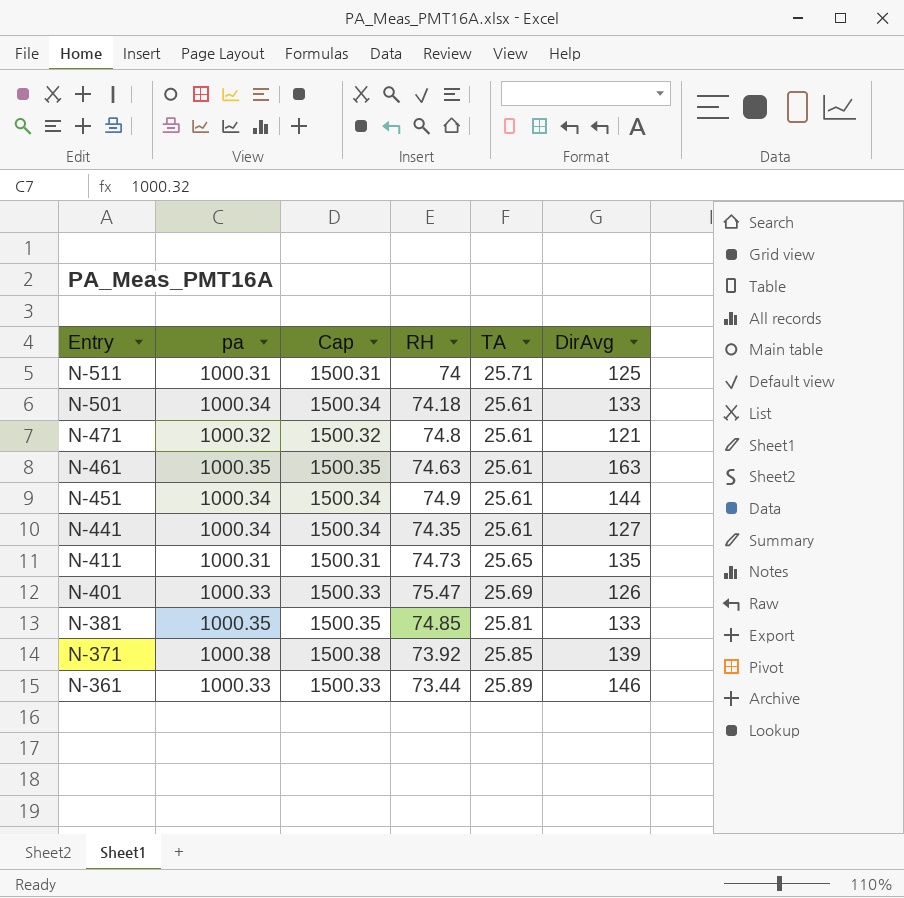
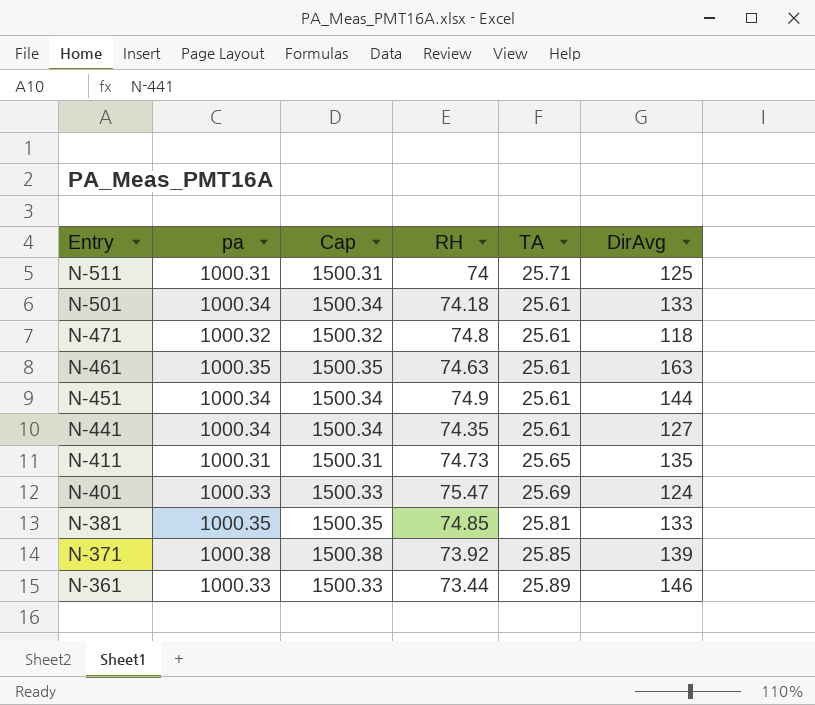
N-471 | DirAvg: 121 -> 118
N-401 | DirAvg: 126 -> 124

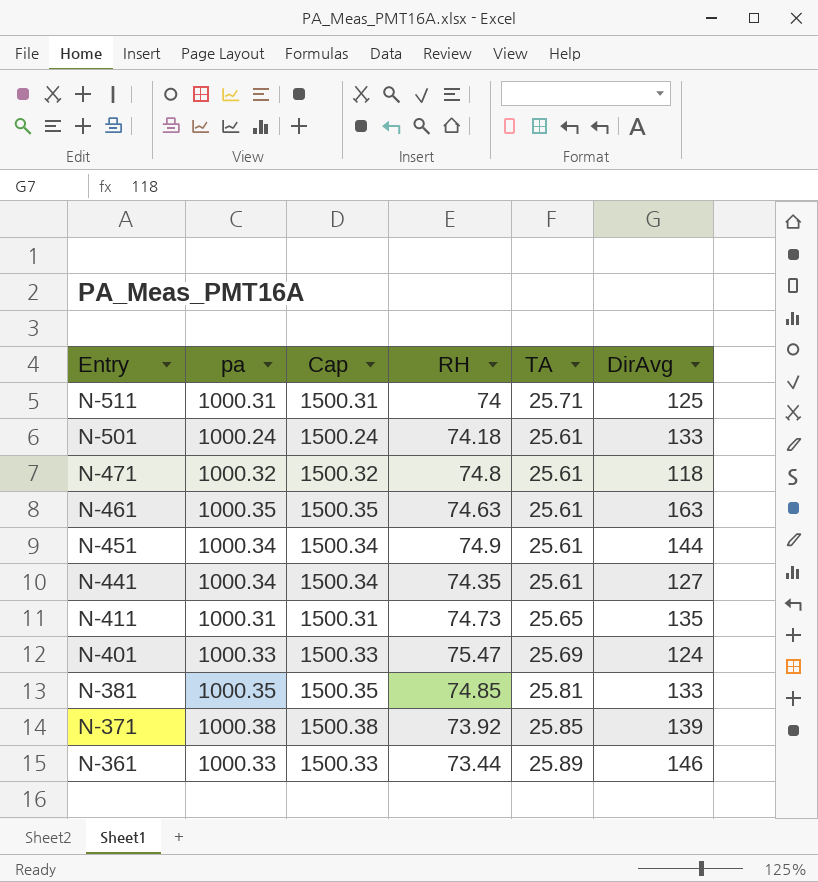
N-501 | pa: 1000.34 -> 1000.24
N-501 | Cap: 1500.34 -> 1500.24

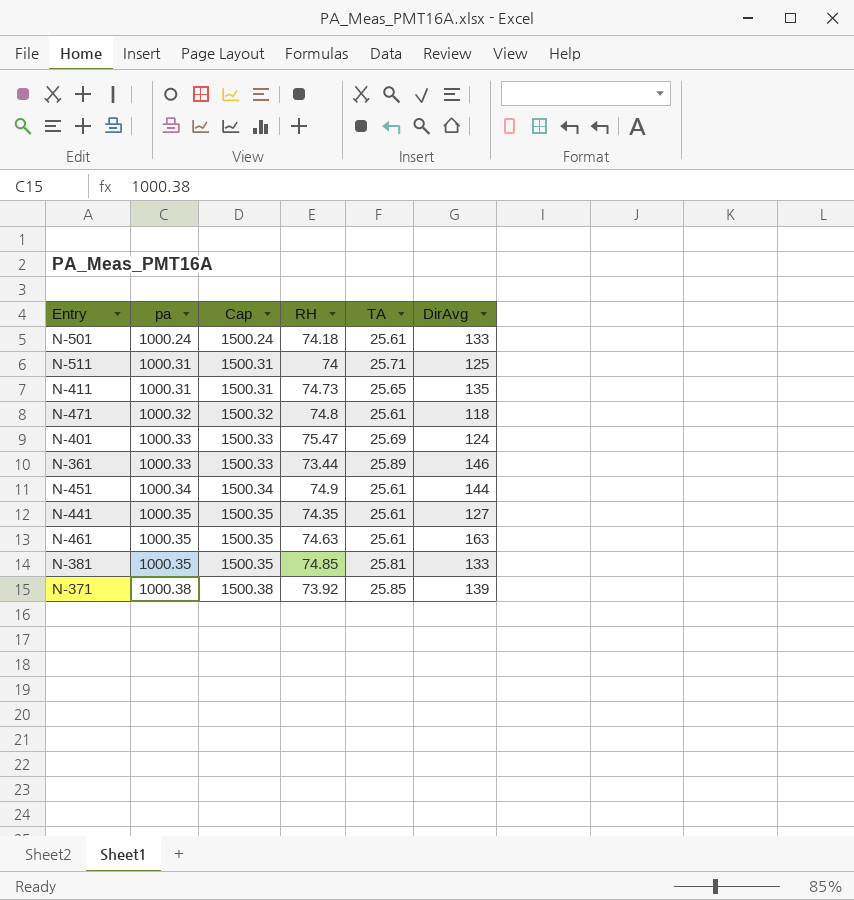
row order: Entry descending -> pa ascending
N-441 | pa: 1000.34 -> 1000.35
N-441 | Cap: 1500.34 -> 1500.35

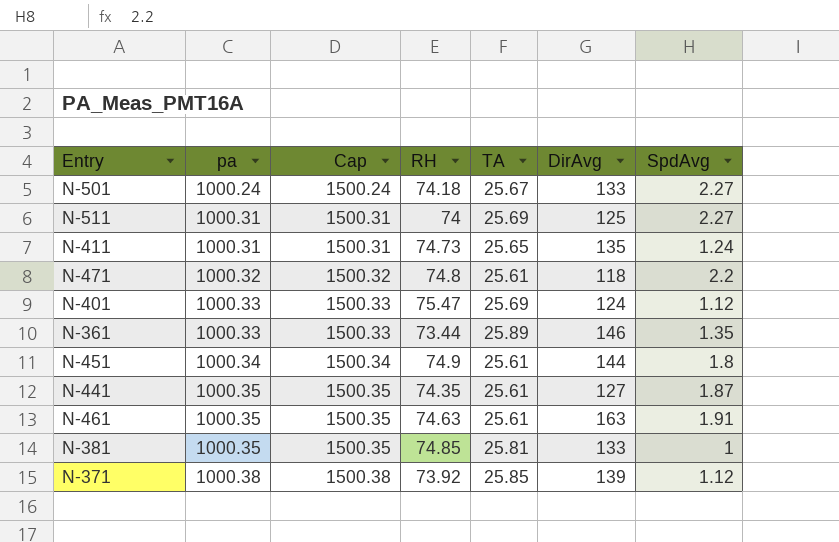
column SpdAvg | position: none -> 7
N-501 | TA: 25.61 -> 25.67
N-511 | TA: 25.71 -> 25.69

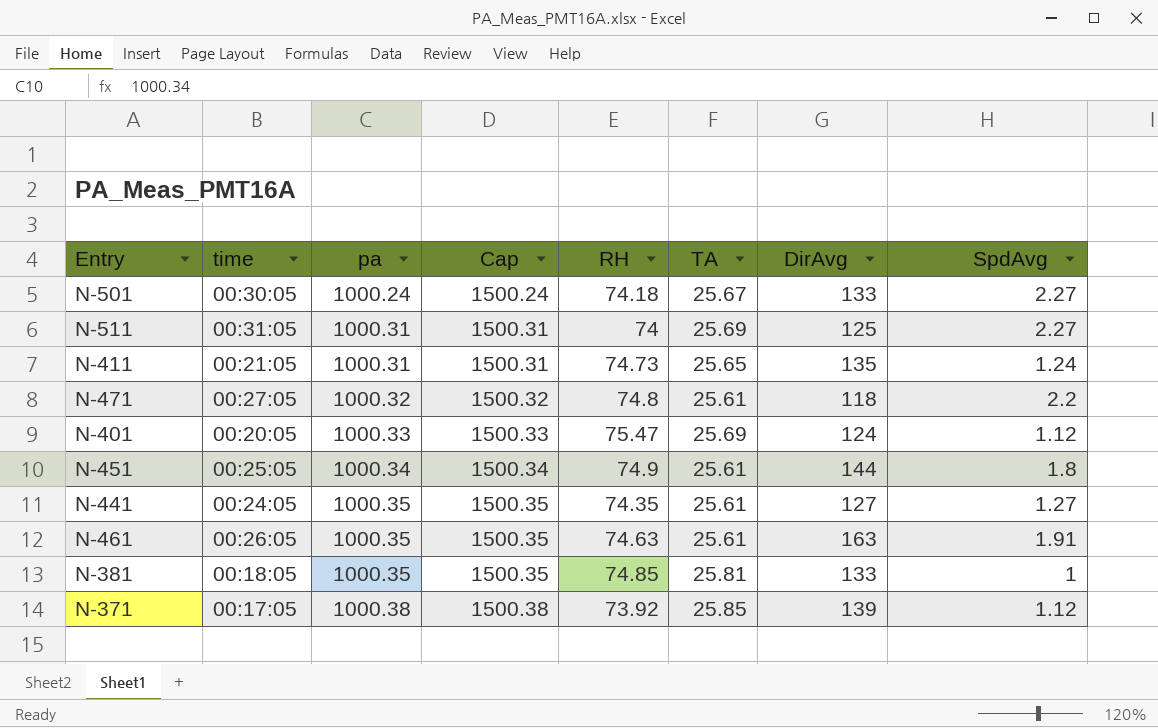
column time | position: none -> 2
row N-361: 1000.33 | 1500.33 | 73.44 | 25.89 | 146 | 1.35 -> none
N-441 | SpdAvg: 1.87 -> 1.27

